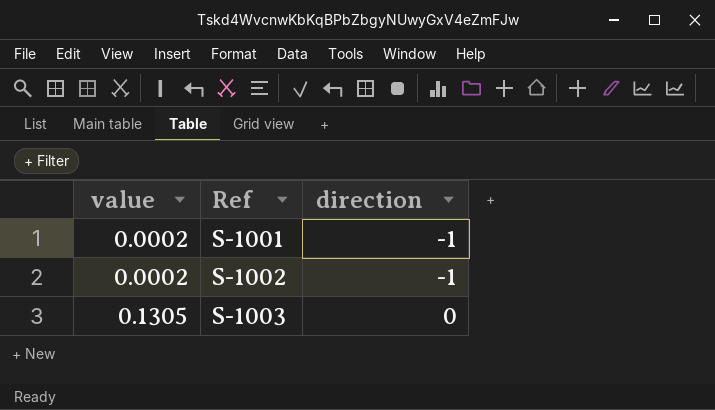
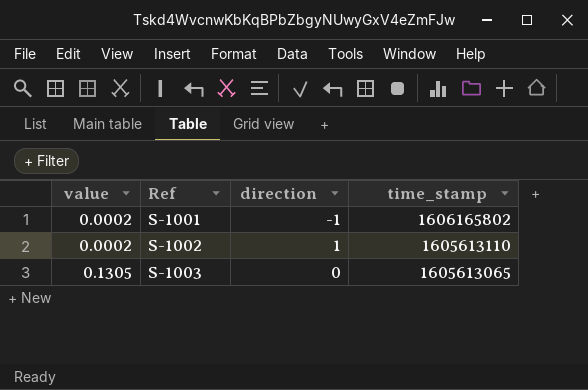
column time_stamp | position: none -> 4
S-1002 | direction: -1 -> 1

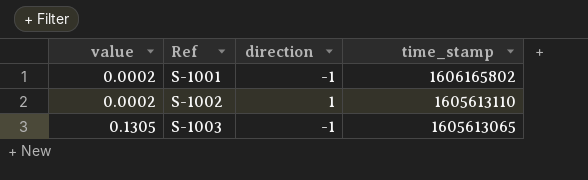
S-1003 | direction: 0 -> -1

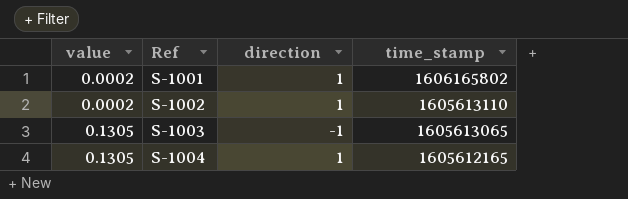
S-1001 | direction: -1 -> 1
row S-1004: none -> 0.1305 | 1 | 1605612165

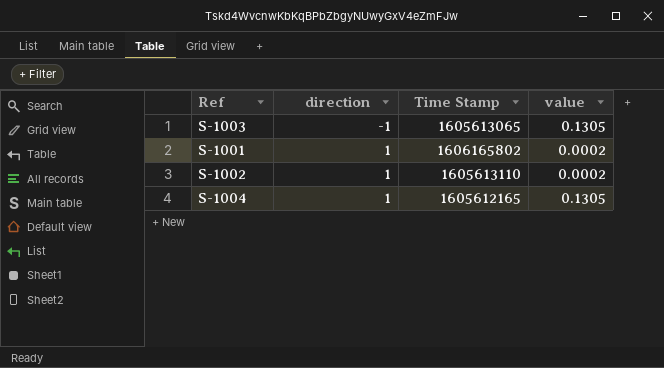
row order: value ascending -> direction ascending
column name: time_stamp -> Time Stamp
column value | position: 1 -> 4

